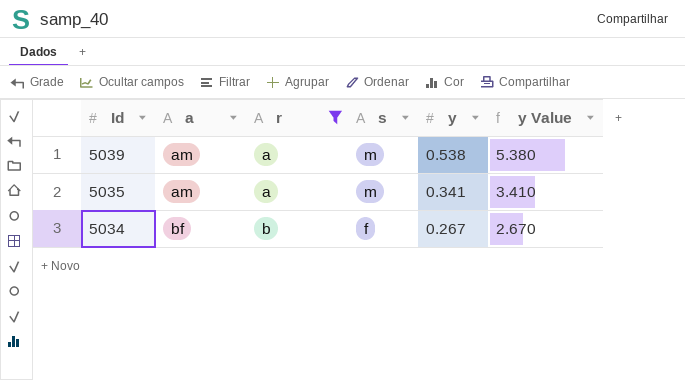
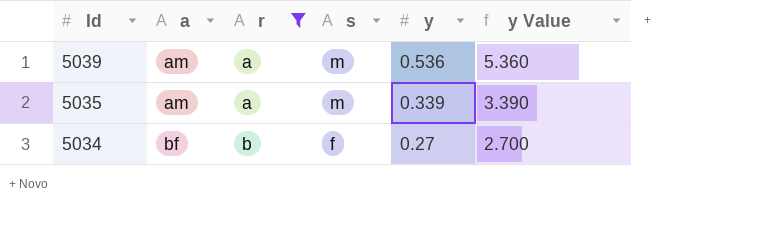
5039 | y: 0.538 -> 0.536
5039 | y Value: 5.380 -> 5.360
5035 | y: 0.341 -> 0.339
5035 | y Value: 3.410 -> 3.390
5034 | y: 0.267 -> 0.27
5034 | y Value: 2.670 -> 2.700

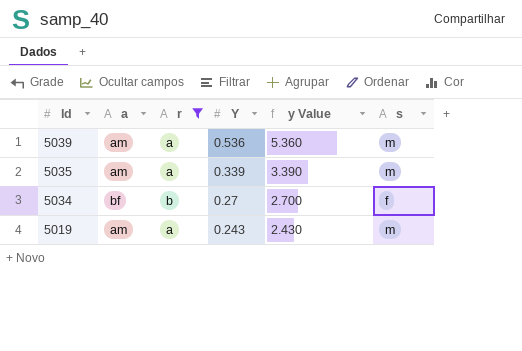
column name: y -> Y
column s | position: 4 -> 6
row 5019: none -> am | a | 0.243 | 2.430 | m

